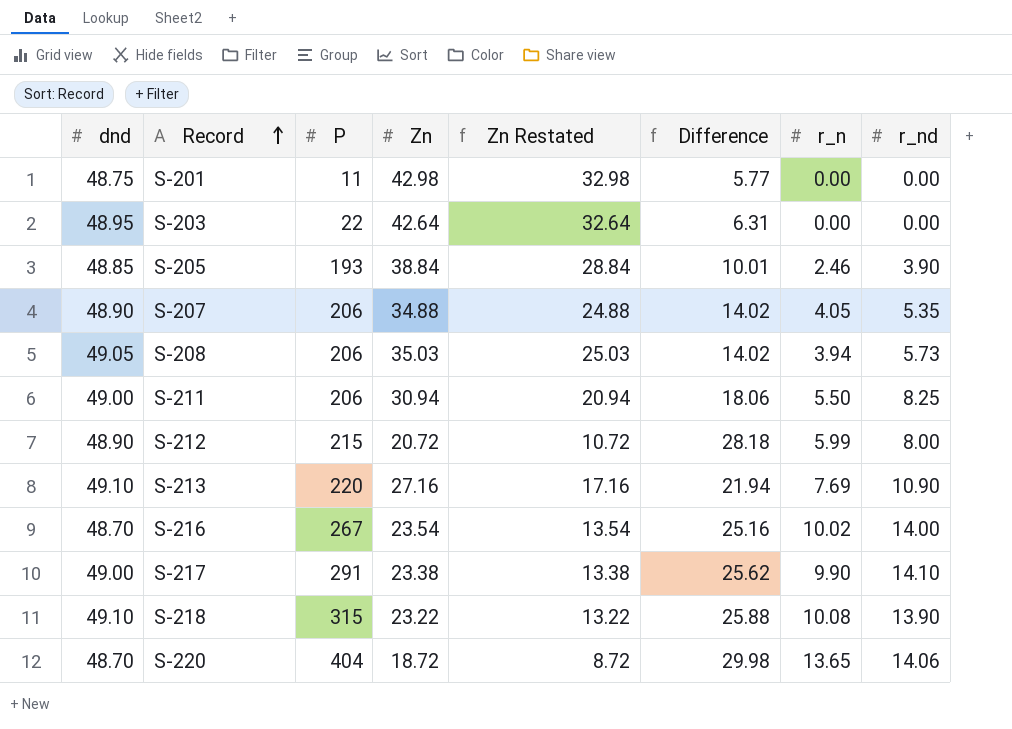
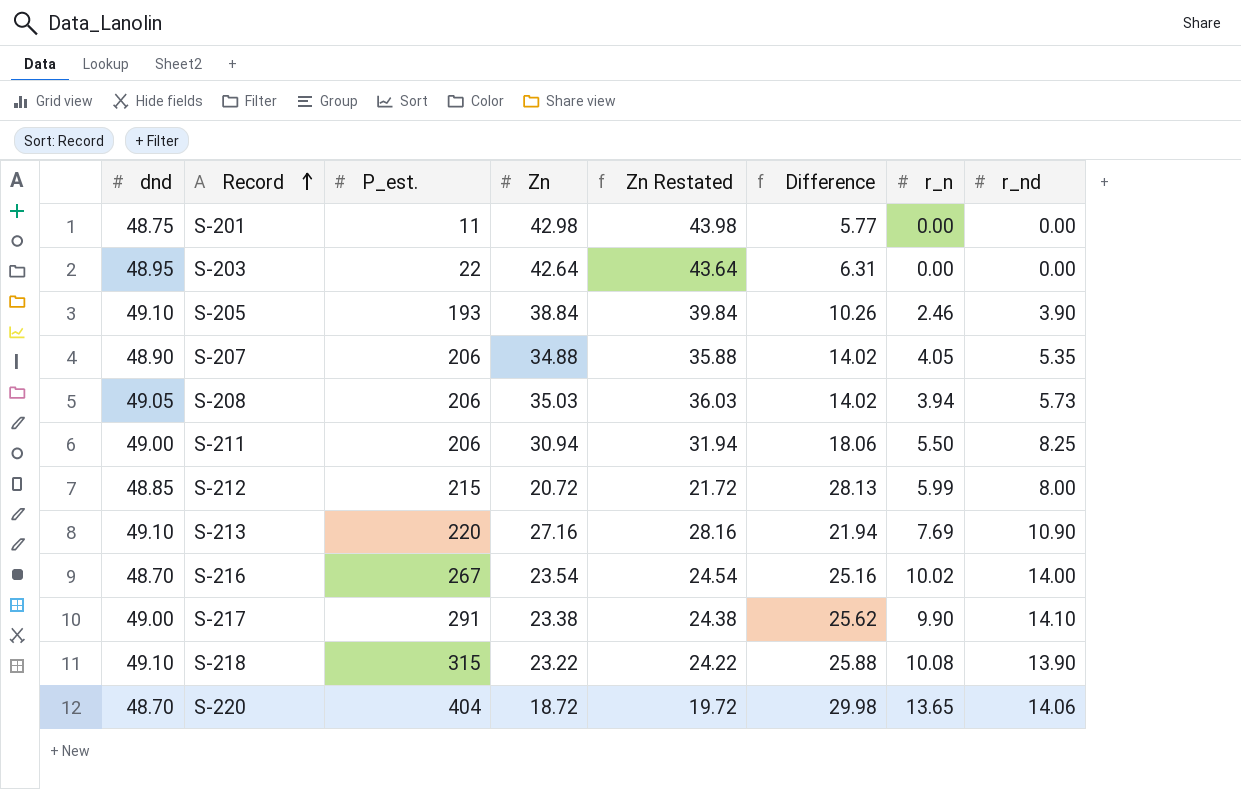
column name: P -> P_est.
column Zn Restated | formula: [Zn] - 10 -> [Zn] + 1
S-205 | dnd: 48.85 -> 49.10
S-205 | Difference: 10.01 -> 10.26
S-212 | dnd: 48.90 -> 48.85
S-212 | Difference: 28.18 -> 28.13

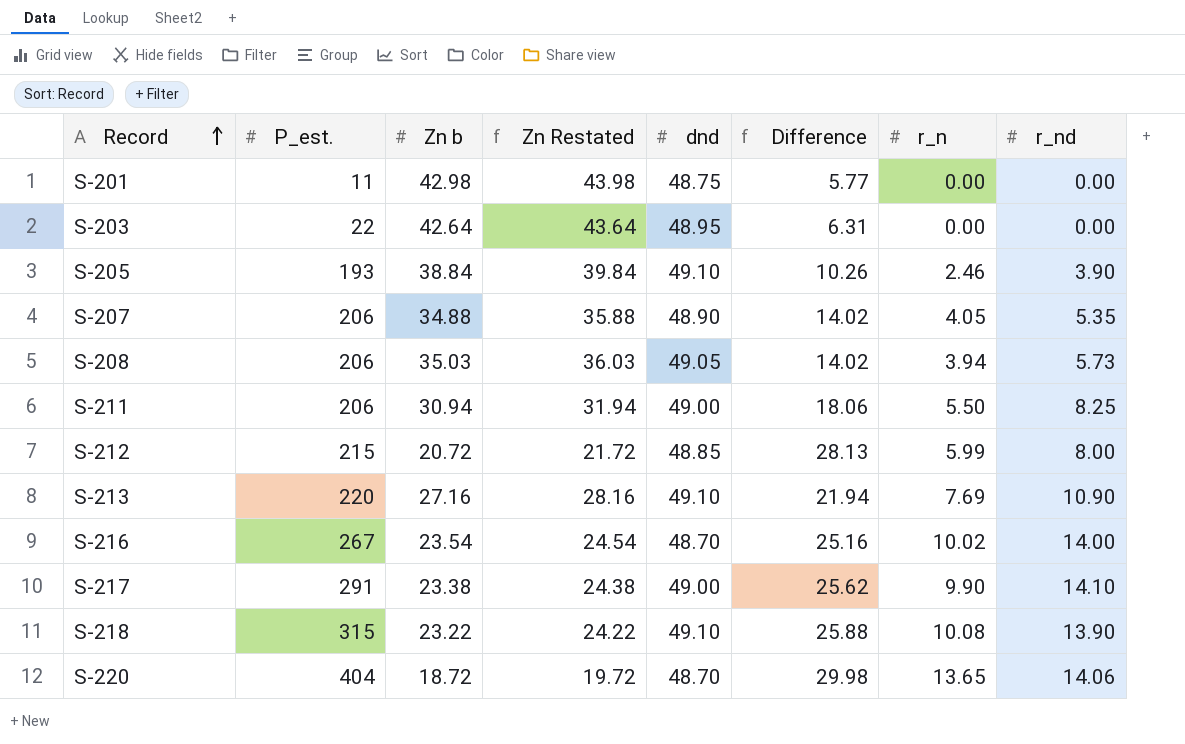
column name: Zn -> Zn b
column dnd | position: 1 -> 5

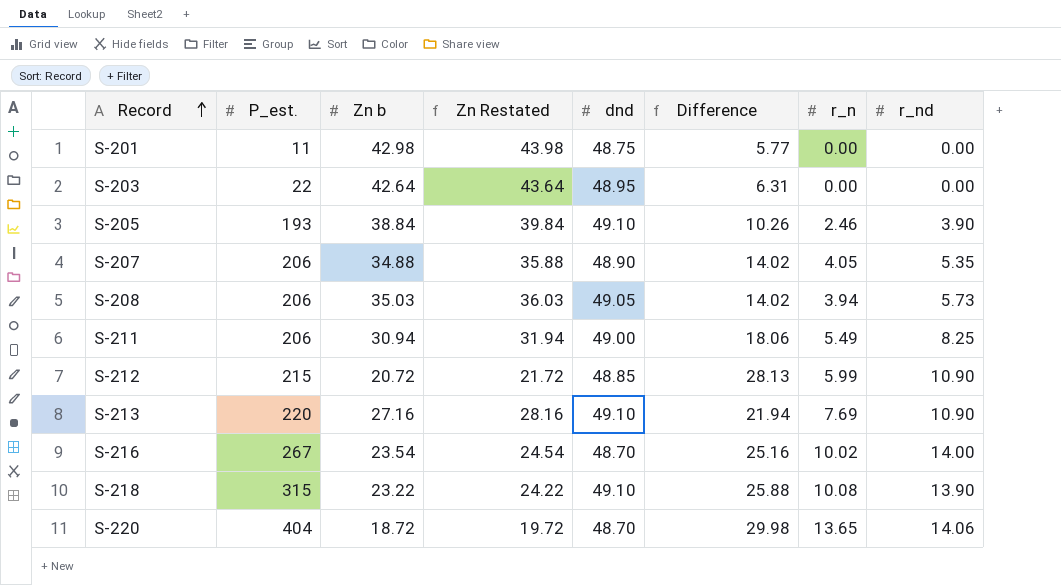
row S-217: 291 | 23.38 | 24.38 | 49.00 | 25.62 | 9.90 | 14.10 -> none
S-211 | r_n: 5.50 -> 5.49
S-212 | r_nd: 8.00 -> 10.90

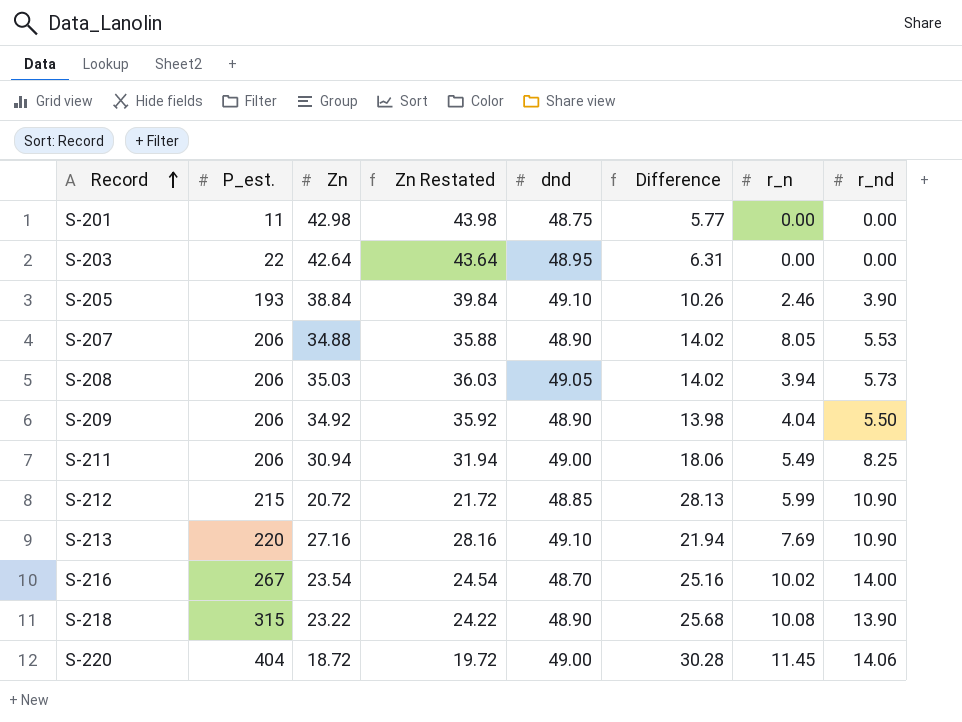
column name: Zn b -> Zn
S-207 | r_n: 4.05 -> 8.05
S-207 | r_nd: 5.35 -> 5.53
row S-209: none -> 206 | 34.92 | 35.92 | 48.90 | 13.98 | 4.04 | 5.50
S-218 | dnd: 49.10 -> 48.90
S-218 | Difference: 25.88 -> 25.68
S-220 | dnd: 48.70 -> 49.00
S-220 | Difference: 29.98 -> 30.28
S-220 | r_n: 13.65 -> 11.45

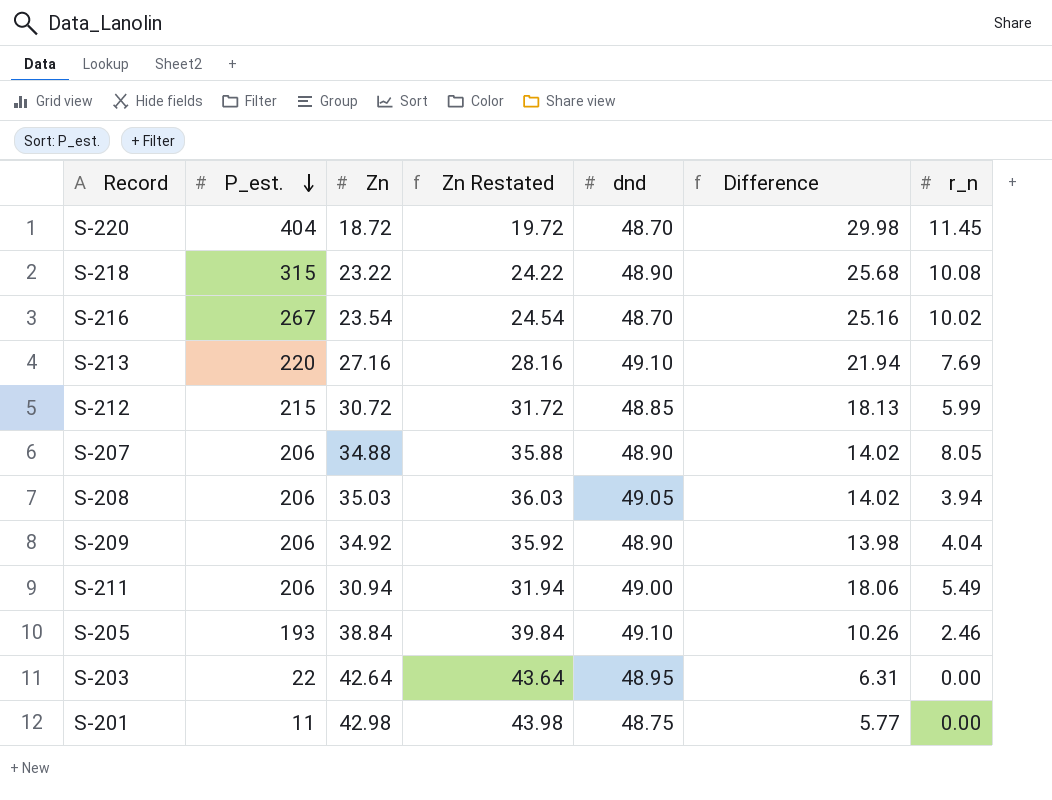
row order: Record ascending -> P_est. descending
column r_nd | position: 8 -> none
S-220 | dnd: 49.00 -> 48.70
S-220 | Difference: 30.28 -> 29.98
S-212 | Zn: 20.72 -> 30.72
S-212 | Zn Restated: 21.72 -> 31.72
S-212 | Difference: 28.13 -> 18.13

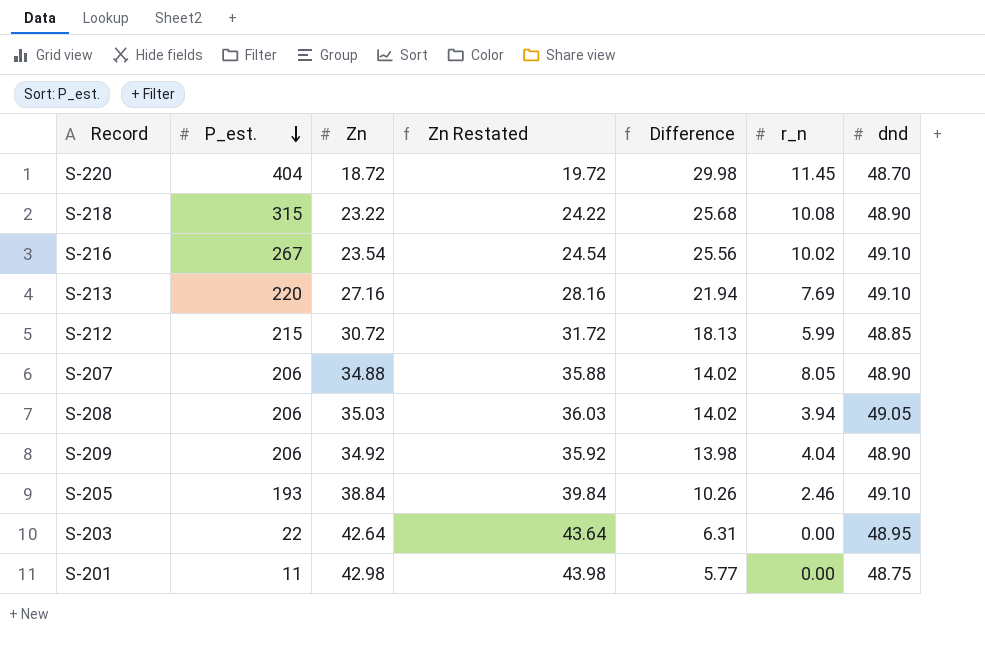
column dnd | position: 5 -> 7
row S-211: 206 | 30.94 | 31.94 | 49.00 | 18.06 | 5.49 -> none
S-216 | Difference: 25.16 -> 25.56
S-216 | dnd: 48.70 -> 49.10

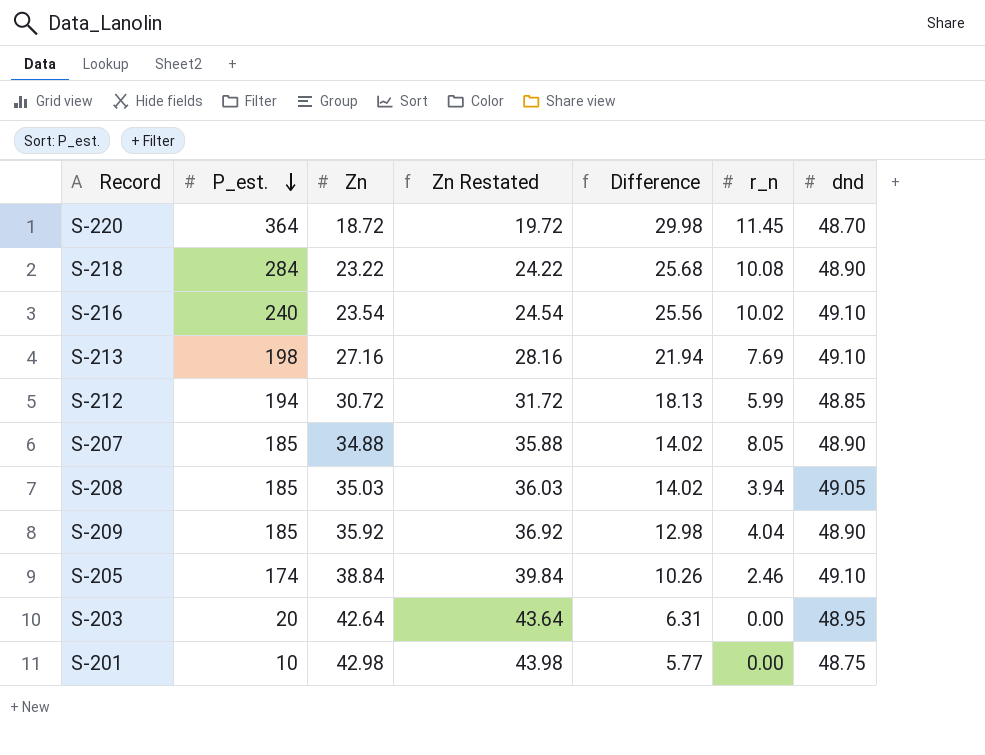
S-220 | P_est.: 404 -> 364
S-218 | P_est.: 315 -> 284
S-216 | P_est.: 267 -> 240
S-213 | P_est.: 220 -> 198
S-212 | P_est.: 215 -> 194
S-207 | P_est.: 206 -> 185
S-208 | P_est.: 206 -> 185
S-209 | P_est.: 206 -> 185
S-209 | Zn: 34.92 -> 35.92
S-209 | Zn Restated: 35.92 -> 36.92
S-209 | Difference: 13.98 -> 12.98
S-205 | P_est.: 193 -> 174
S-203 | P_est.: 22 -> 20
S-201 | P_est.: 11 -> 10

